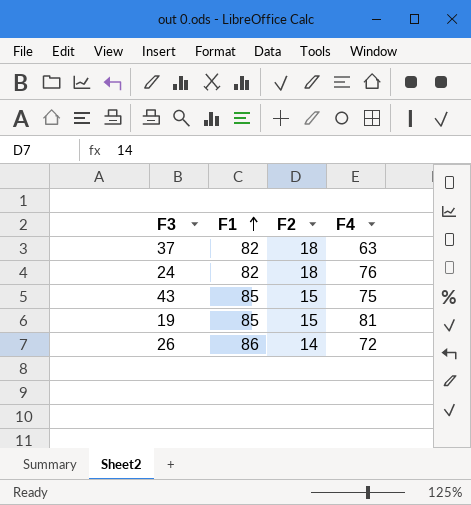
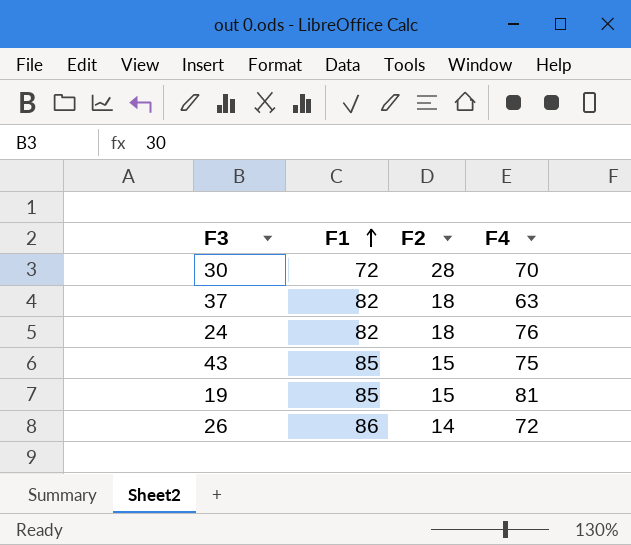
row 30: none -> 72 | 28 | 70

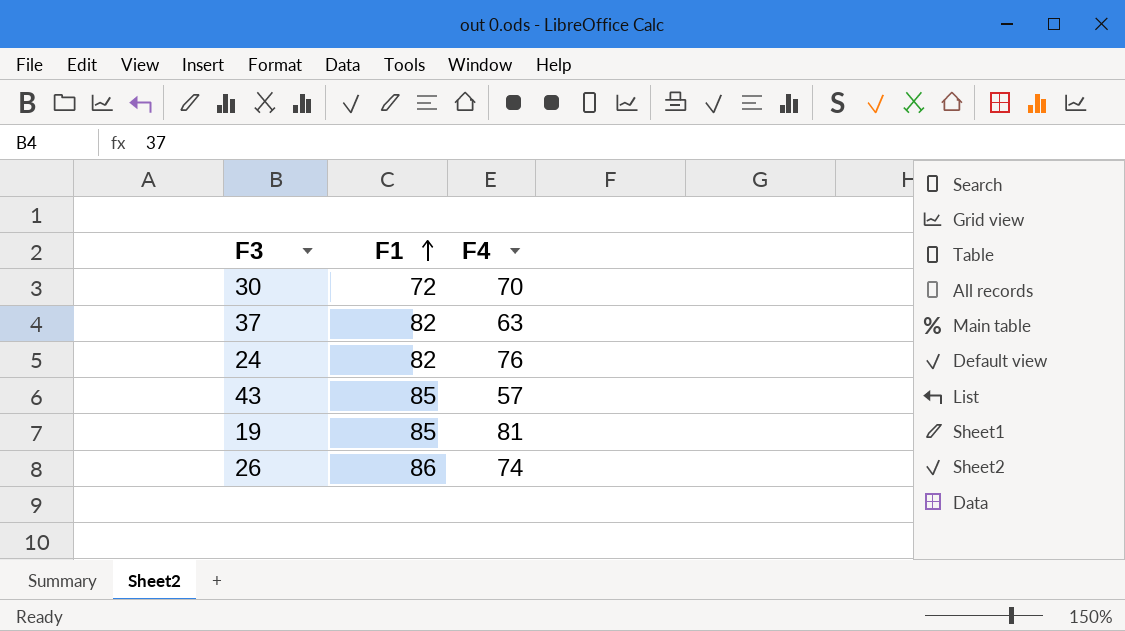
column F2 | position: 3 -> none
43 | F4: 75 -> 57
26 | F4: 72 -> 74

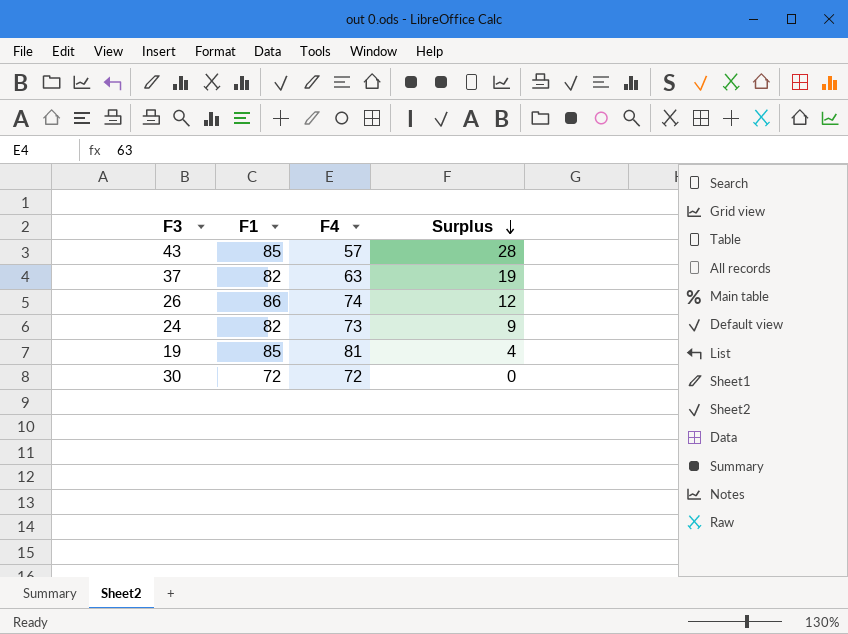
row order: F1 ascending -> Surplus descending
column Surplus | formula: none -> [F1] - [F4]
24 | F4: 76 -> 73
30 | F4: 70 -> 72

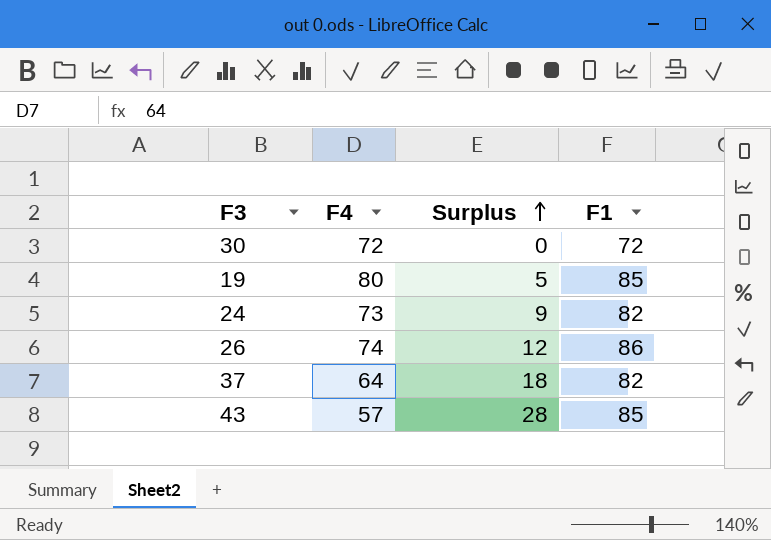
row order: Surplus descending -> Surplus ascending
column F1 | position: 2 -> 4
19 | F4: 81 -> 80
19 | Surplus: 4 -> 5
37 | F4: 63 -> 64
37 | Surplus: 19 -> 18

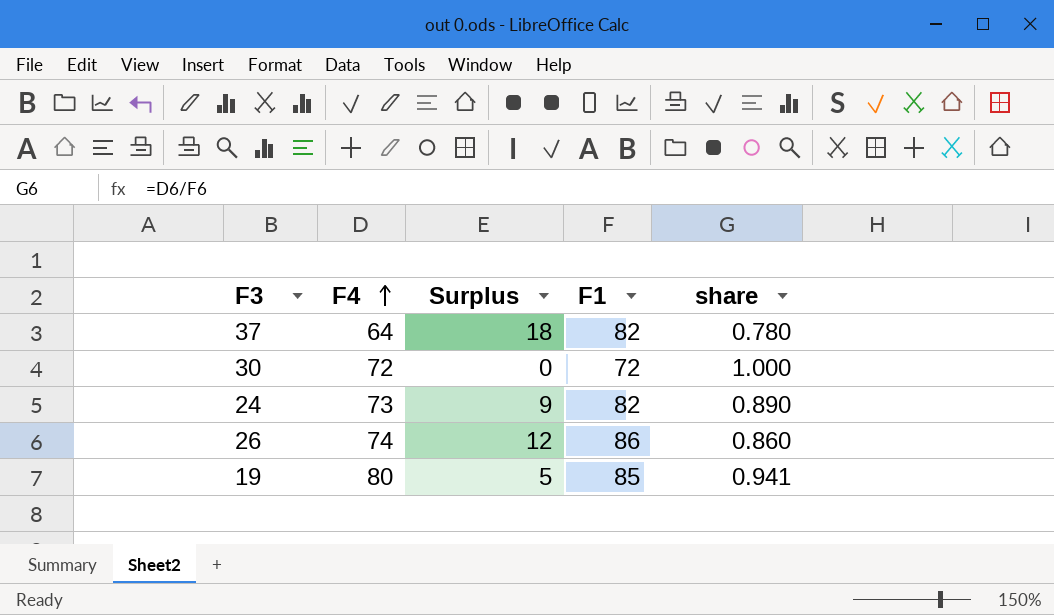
row order: Surplus ascending -> F4 ascending
column share | formula: none -> [F4] / [F1]
row 43: 57 | 28 | 85 -> none

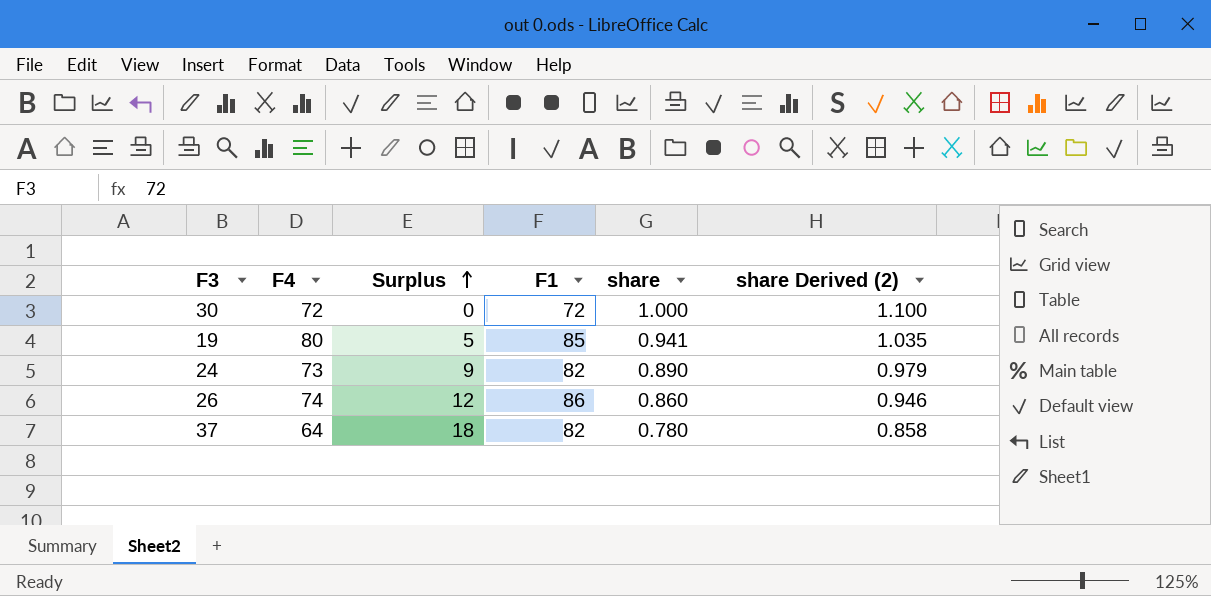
row order: F4 ascending -> Surplus ascending
column share Derived (2) | formula: none -> [share] * 1.1

